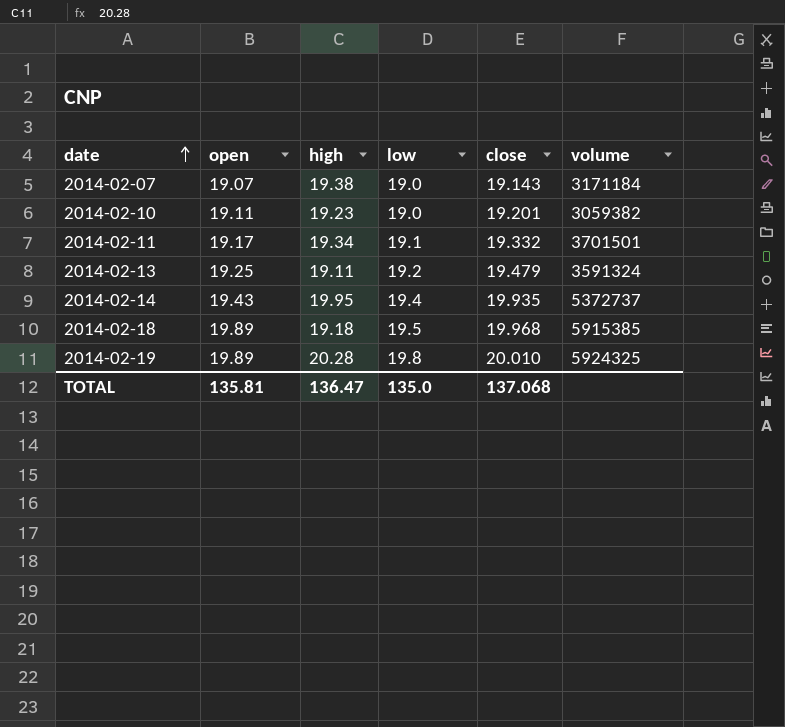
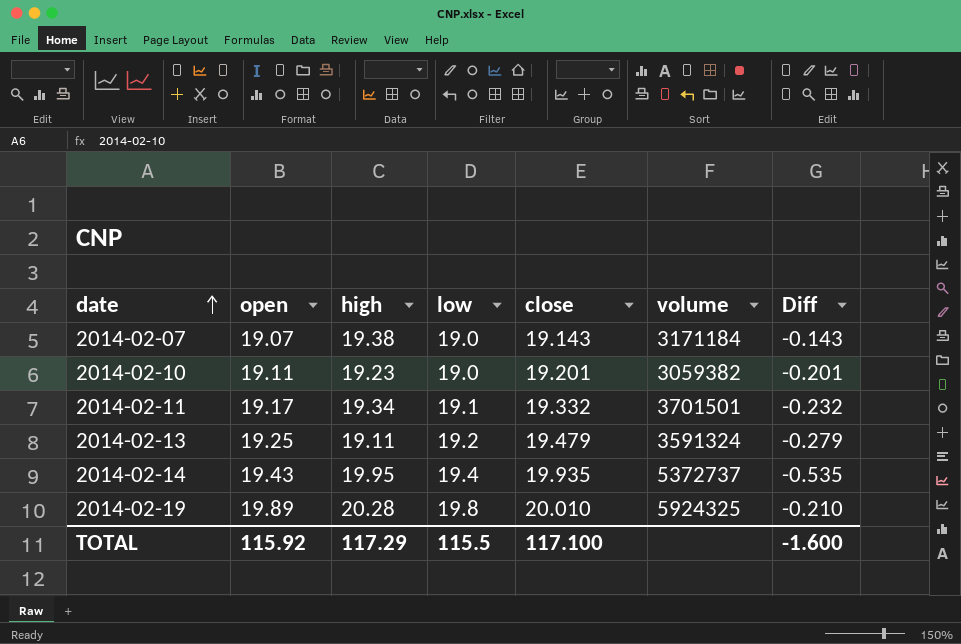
column Diff | formula: none -> [low] - [close]
row 2014-02-18: 19.89 | 19.18 | 19.5 | 19.968 | 5915385 -> none
TOTAL | open: 135.81 -> 115.92
TOTAL | high: 136.47 -> 117.29
TOTAL | low: 135.0 -> 115.5
TOTAL | close: 137.068 -> 117.100

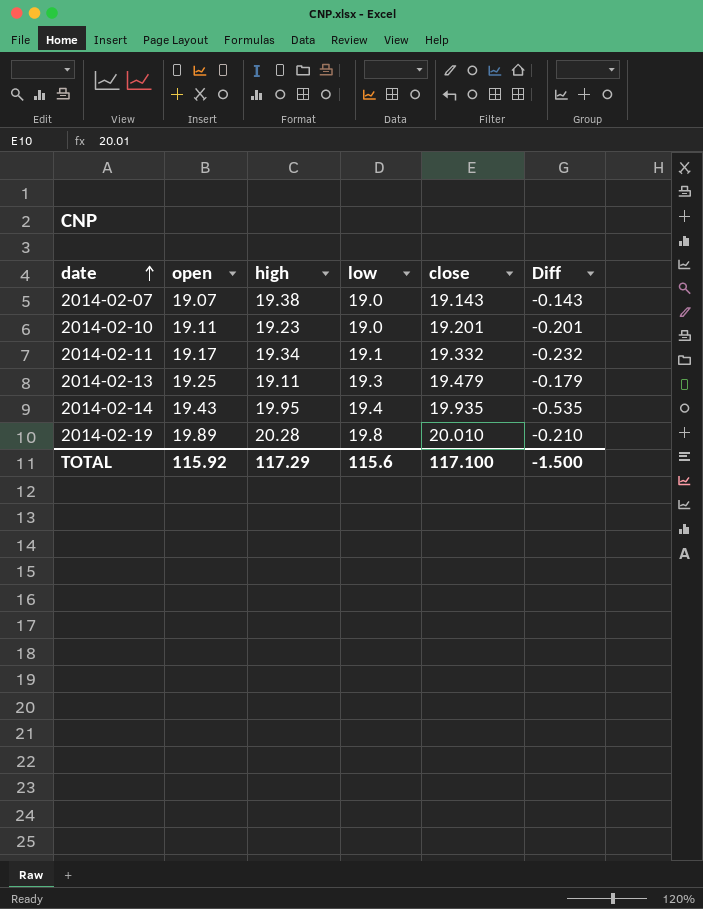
column volume | position: 6 -> none
2014-02-13 | low: 19.2 -> 19.3
2014-02-13 | Diff: -0.279 -> -0.179
TOTAL | low: 115.5 -> 115.6
TOTAL | Diff: -1.600 -> -1.500

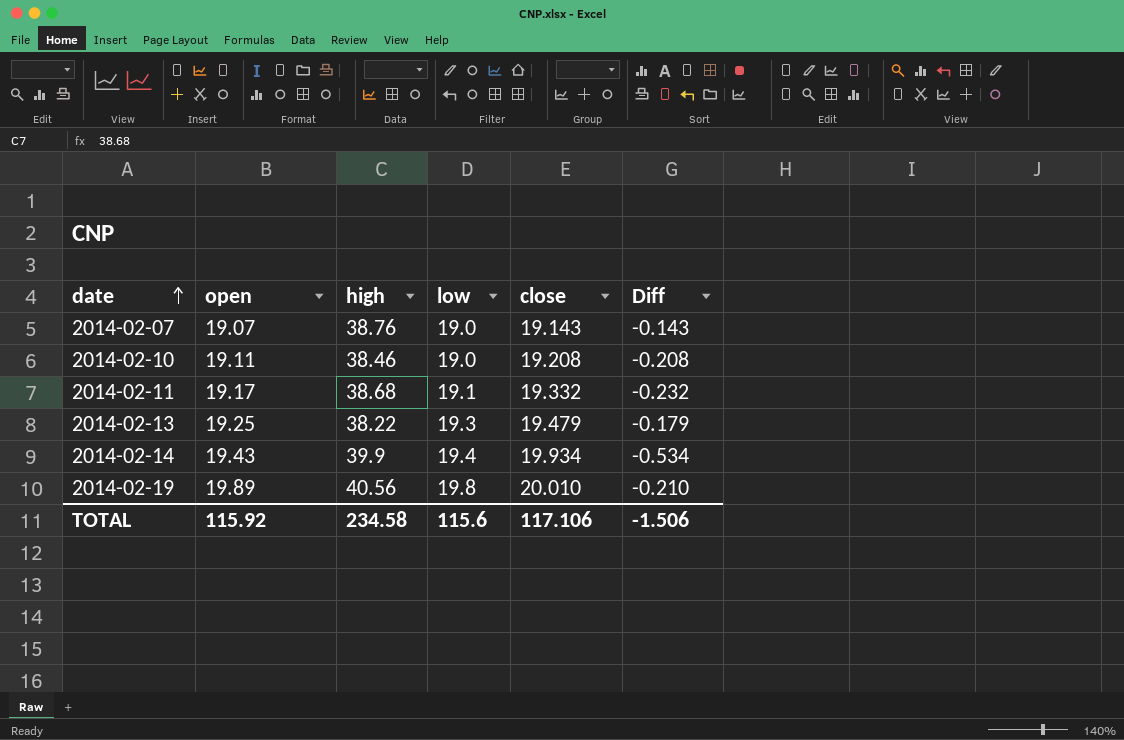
2014-02-07 | high: 19.38 -> 38.76
2014-02-10 | high: 19.23 -> 38.46
2014-02-10 | close: 19.201 -> 19.208
2014-02-10 | Diff: -0.201 -> -0.208
2014-02-11 | high: 19.34 -> 38.68
2014-02-13 | high: 19.11 -> 38.22
2014-02-14 | high: 19.95 -> 39.9
2014-02-14 | close: 19.935 -> 19.934
2014-02-14 | Diff: -0.535 -> -0.534
2014-02-19 | high: 20.28 -> 40.56
TOTAL | high: 117.29 -> 234.58
TOTAL | close: 117.100 -> 117.106
TOTAL | Diff: -1.500 -> -1.506

